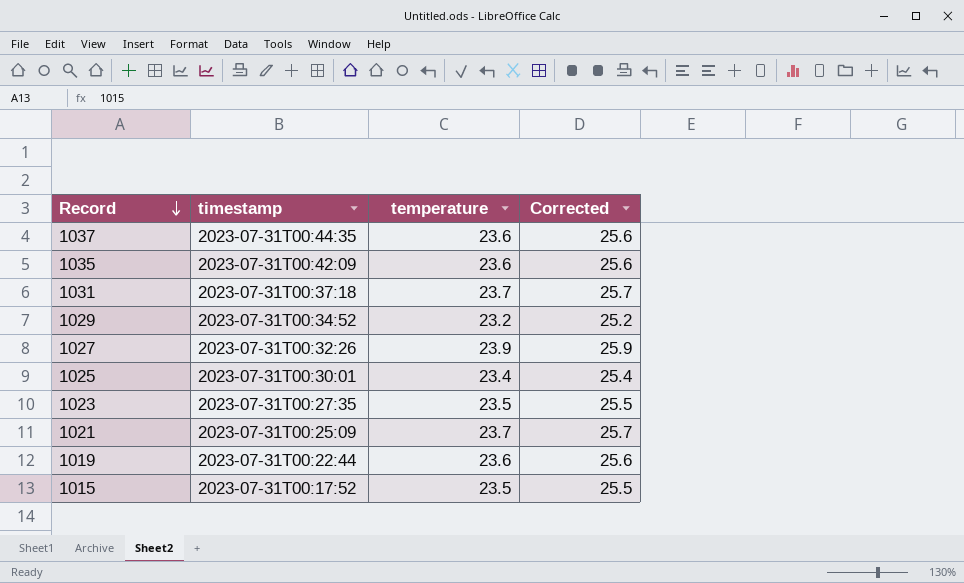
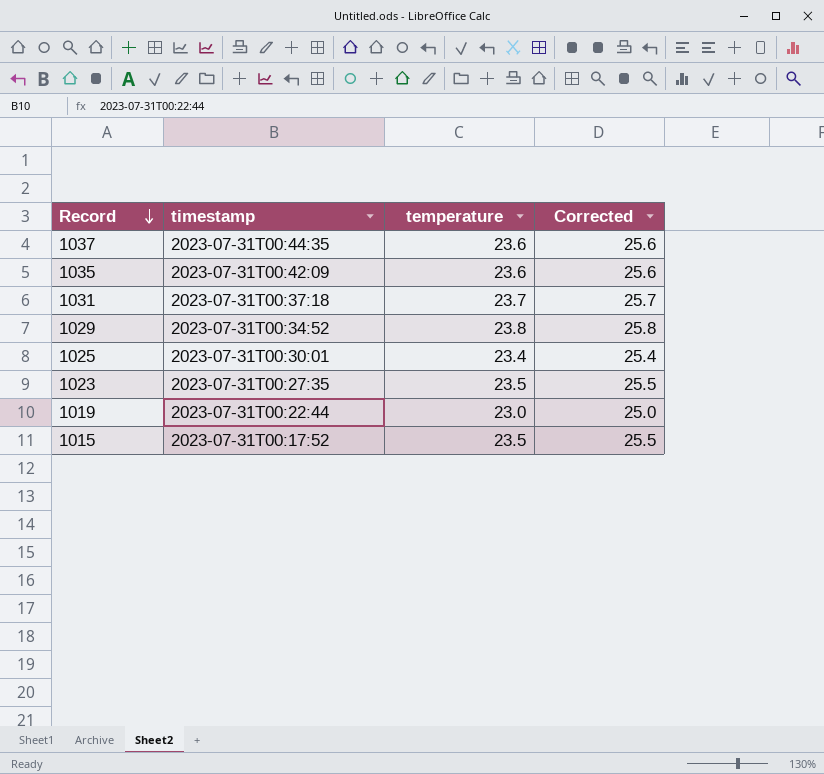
row 1027: 2023-07-31T00:32:26 | 23.9 | 25.9 -> none
row 1021: 2023-07-31T00:25:09 | 23.7 | 25.7 -> none
1029 | temperature: 23.2 -> 23.8
1029 | Corrected: 25.2 -> 25.8
1019 | temperature: 23.6 -> 23.0
1019 | Corrected: 25.6 -> 25.0

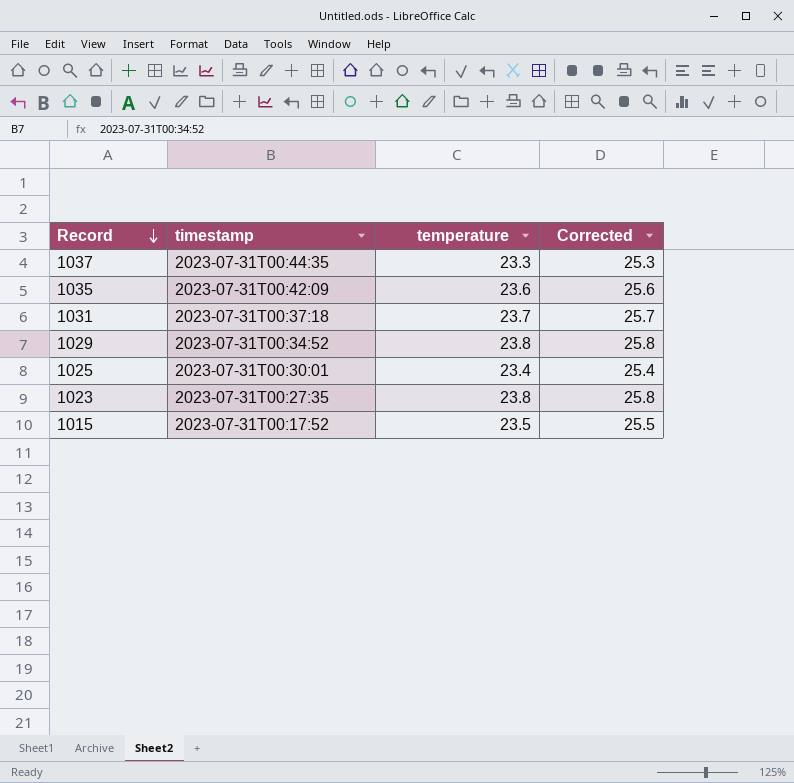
row 1019: 2023-07-31T00:22:44 | 23.0 | 25.0 -> none
1037 | temperature: 23.6 -> 23.3
1037 | Corrected: 25.6 -> 25.3
1023 | temperature: 23.5 -> 23.8
1023 | Corrected: 25.5 -> 25.8

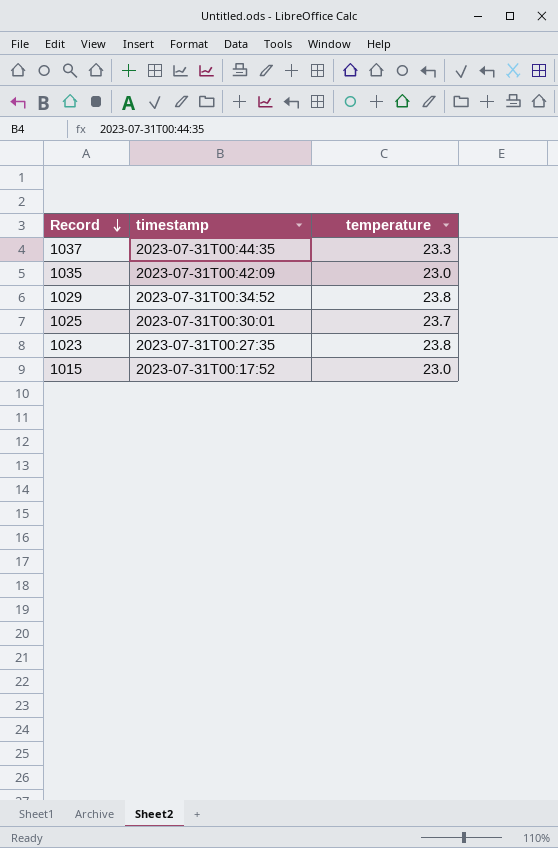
column Corrected | formula: [temperature] + 2 -> none
row 1031: 2023-07-31T00:37:18 | 23.7 | 25.7 -> none
1035 | temperature: 23.6 -> 23.0
1025 | temperature: 23.4 -> 23.7
1015 | temperature: 23.5 -> 23.0

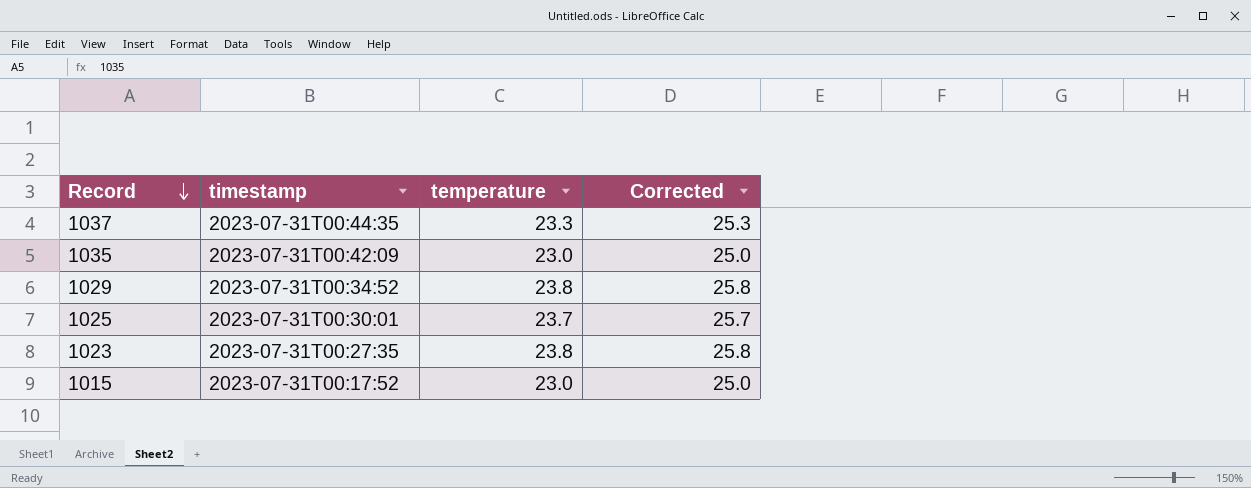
column Corrected | formula: none -> [temperature] + 2

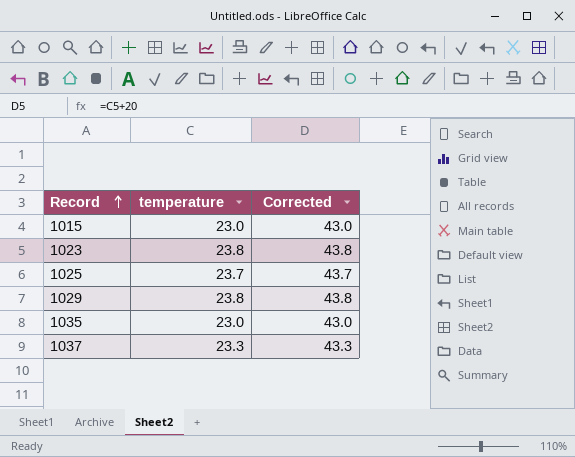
row order: Record descending -> Record ascending
column timestamp | position: 2 -> none
column Corrected | formula: [temperature] + 2 -> [temperature] + 20

